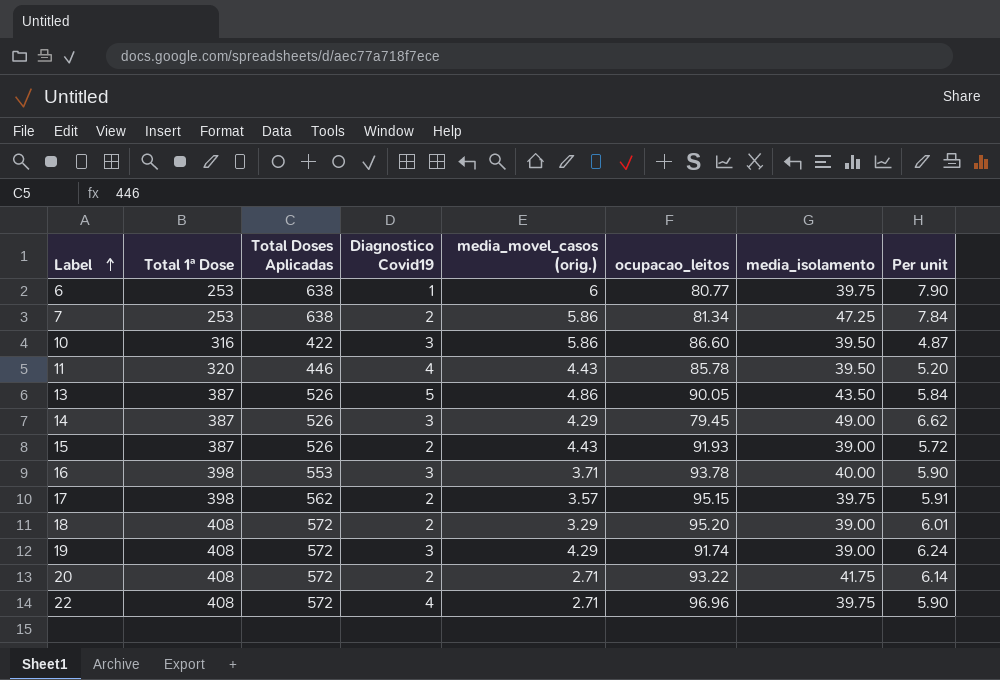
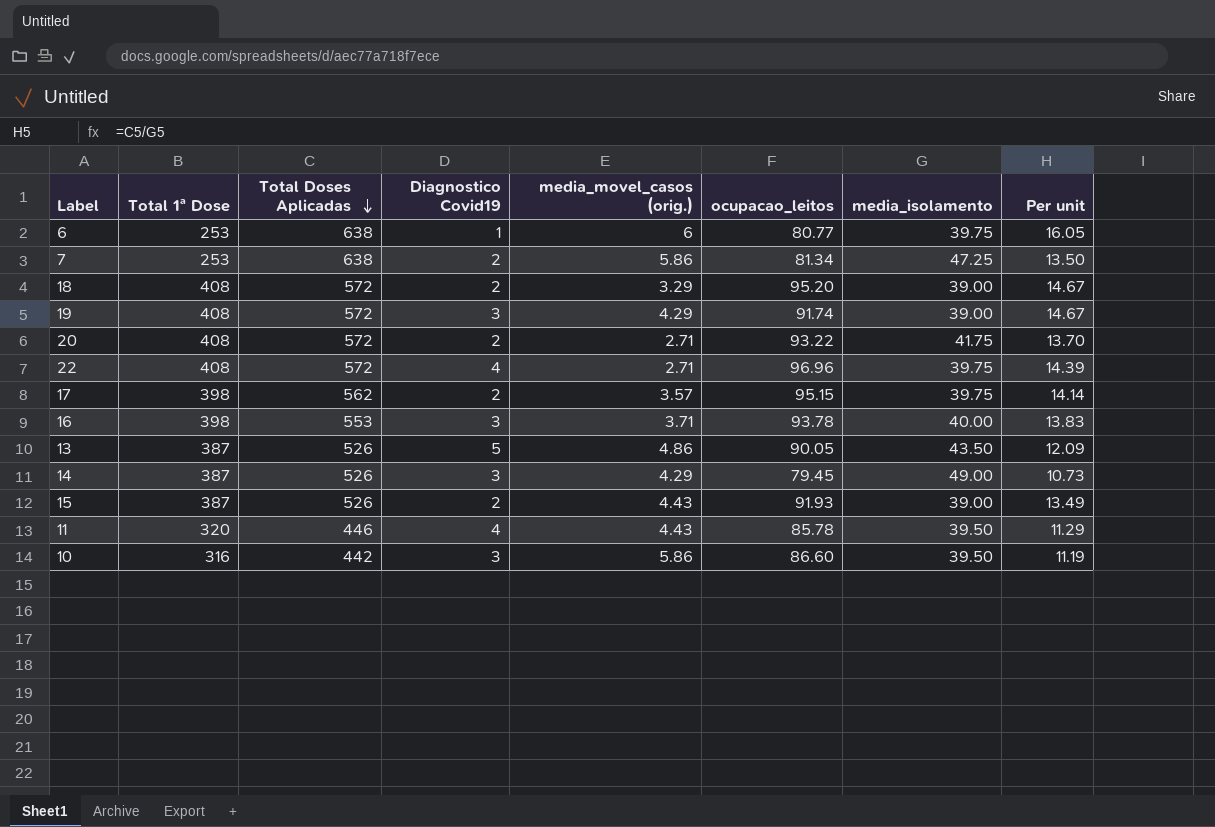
row order: Label ascending -> Total Doses Aplicadas descending
column Per unit | formula: [Total Doses Aplicadas] / [ocupacao_leitos] -> [Total Doses Aplicadas] / [media_isolamento]
10 | Total Doses Aplicadas: 422 -> 442

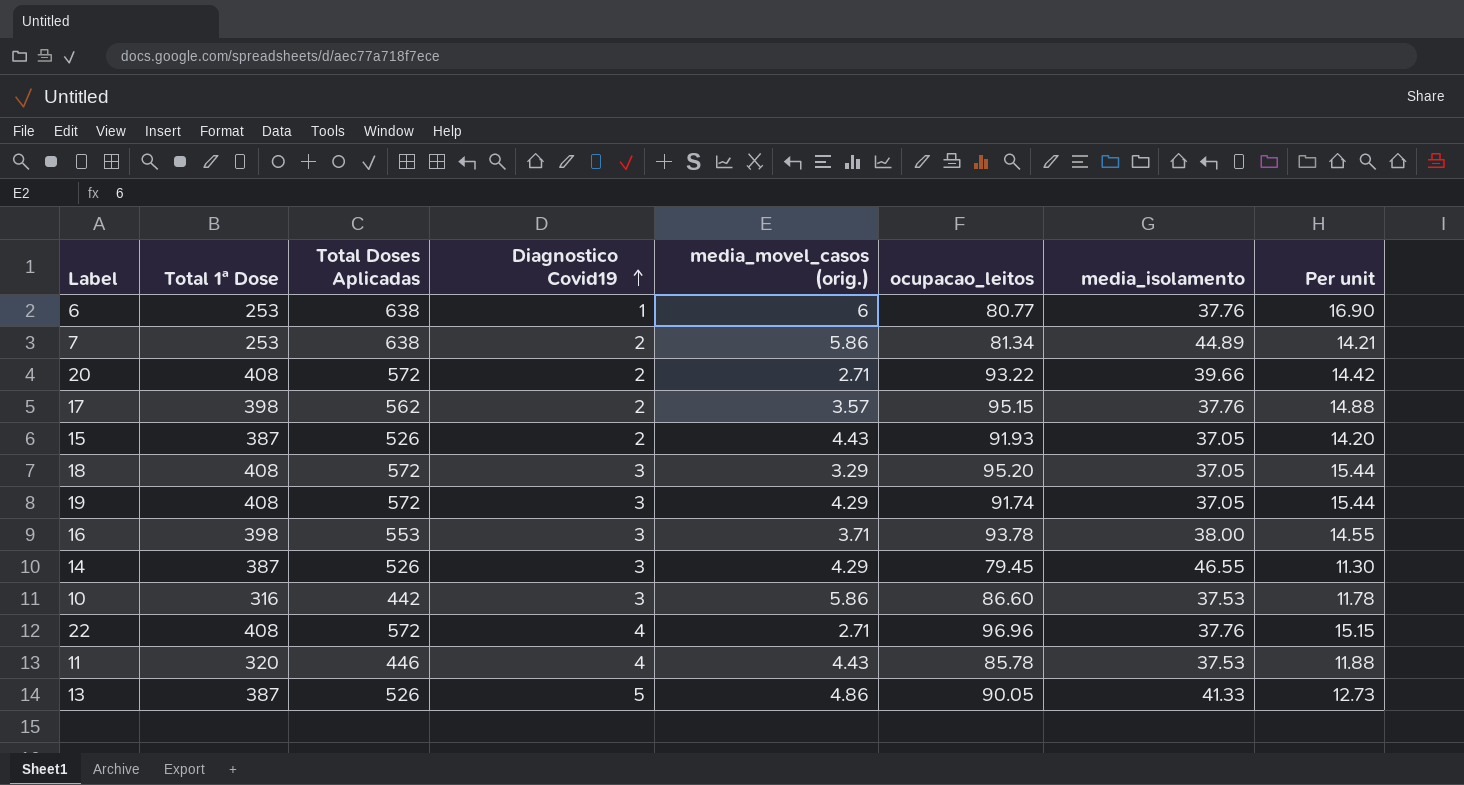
row order: Total Doses Aplicadas descending -> Diagnostico Covid19 ascending
6 | media_isolamento: 39.75 -> 37.76
6 | Per unit: 16.05 -> 16.90
7 | media_isolamento: 47.25 -> 44.89
7 | Per unit: 13.50 -> 14.21
20 | media_isolamento: 41.75 -> 39.66
20 | Per unit: 13.70 -> 14.42
17 | media_isolamento: 39.75 -> 37.76
17 | Per unit: 14.14 -> 14.88
15 | media_isolamento: 39.00 -> 37.05
15 | Per unit: 13.49 -> 14.20
18 | Diagnostico Covid19: 2 -> 3
18 | media_isolamento: 39.00 -> 37.05
18 | Per unit: 14.67 -> 15.44
19 | media_isolamento: 39.00 -> 37.05
19 | Per unit: 14.67 -> 15.44
16 | media_isolamento: 40.00 -> 38.00
16 | Per unit: 13.83 -> 14.55
14 | media_isolamento: 49.00 -> 46.55
14 | Per unit: 10.73 -> 11.30
10 | media_isolamento: 39.50 -> 37.53
10 | Per unit: 11.19 -> 11.78
22 | media_isolamento: 39.75 -> 37.76
22 | Per unit: 14.39 -> 15.15
11 | media_isolamento: 39.50 -> 37.53
11 | Per unit: 11.29 -> 11.88
13 | media_isolamento: 43.50 -> 41.33
13 | Per unit: 12.09 -> 12.73

